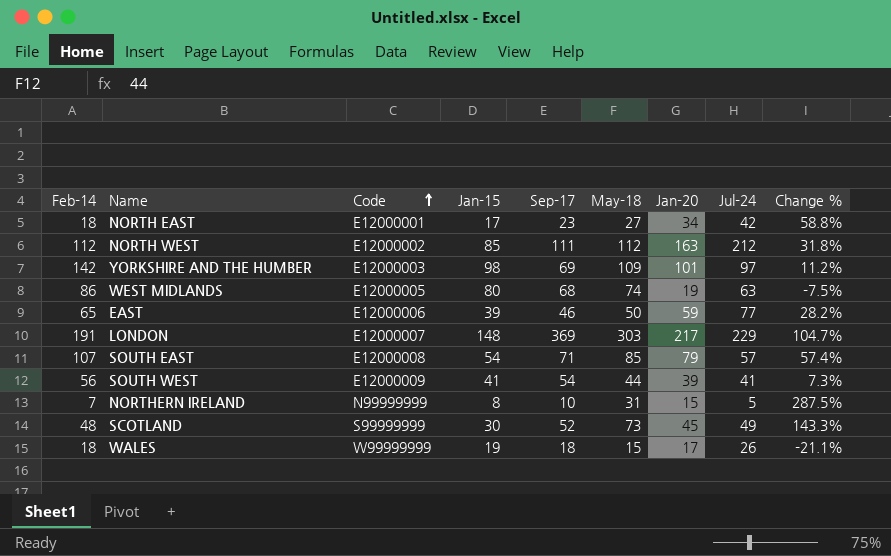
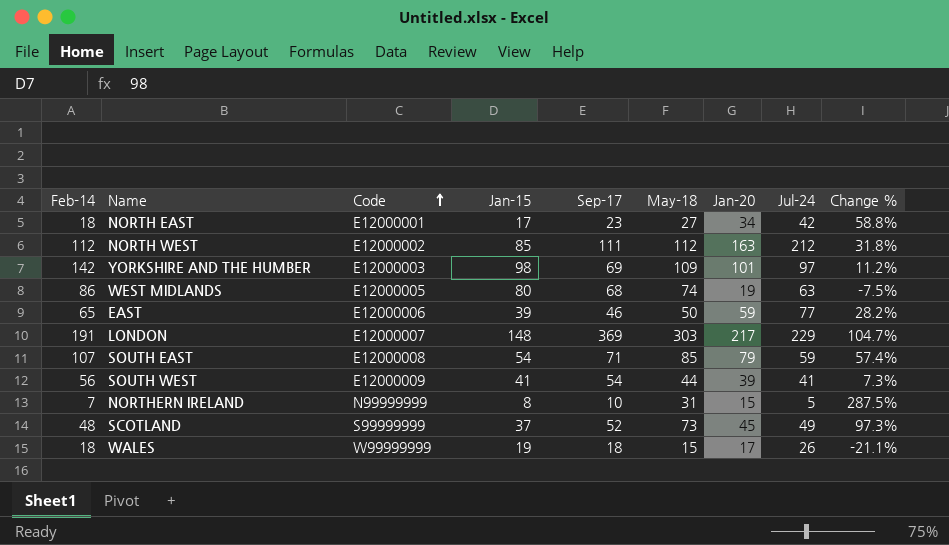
SOUTH EAST | Jul-24: 57 -> 59
SCOTLAND | Jan-15: 30 -> 37
SCOTLAND | Change %: 143.3% -> 97.3%

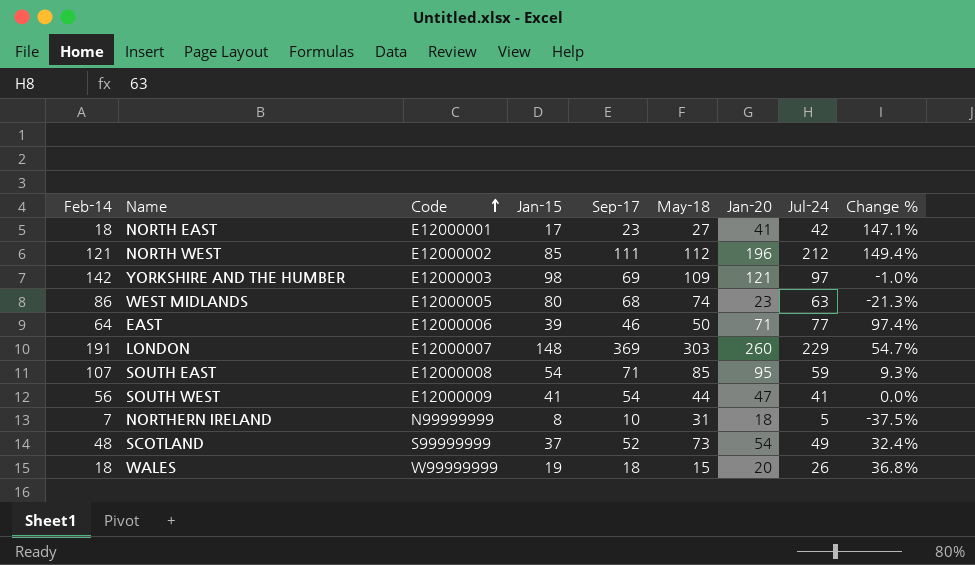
column Change % | formula: ([May-18] - [Jan-15]) / [Jan-15] -> ([Jul-24] - [Jan-15]) / [Jan-15]
NORTH EAST | Jan-20: 34 -> 41
NORTH WEST | Feb-14: 112 -> 121
NORTH WEST | Jan-20: 163 -> 196
YORKSHIRE AND THE HUMBER | Jan-20: 101 -> 121
WEST MIDLANDS | Jan-20: 19 -> 23
EAST | Feb-14: 65 -> 64
EAST | Jan-20: 59 -> 71
LONDON | Jan-20: 217 -> 260
SOUTH EAST | Jan-20: 79 -> 95
SOUTH WEST | Jan-20: 39 -> 47
NORTHERN IRELAND | Jan-20: 15 -> 18
SCOTLAND | Jan-20: 45 -> 54
WALES | Jan-20: 17 -> 20

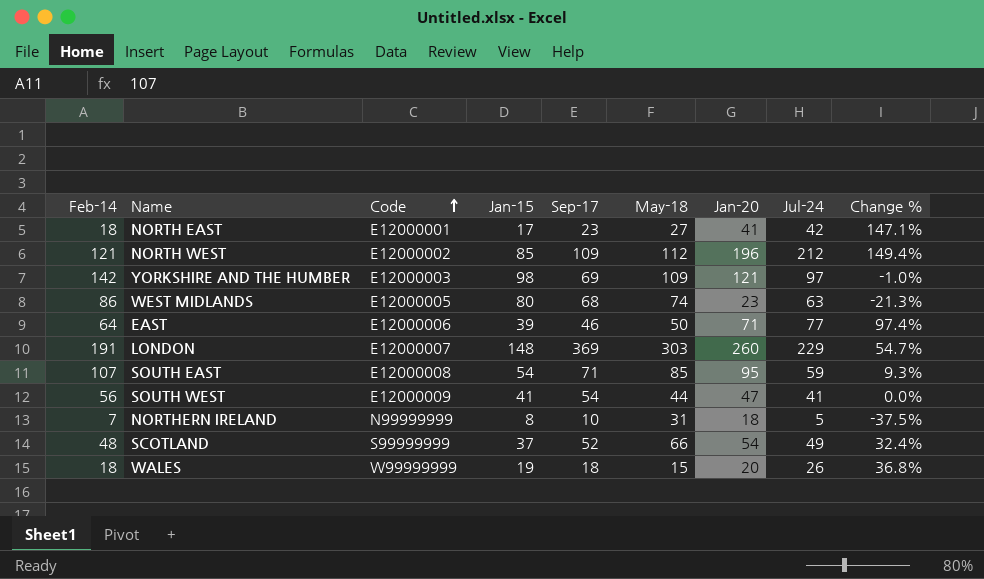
NORTH WEST | Sep-17: 111 -> 109
SCOTLAND | May-18: 73 -> 66

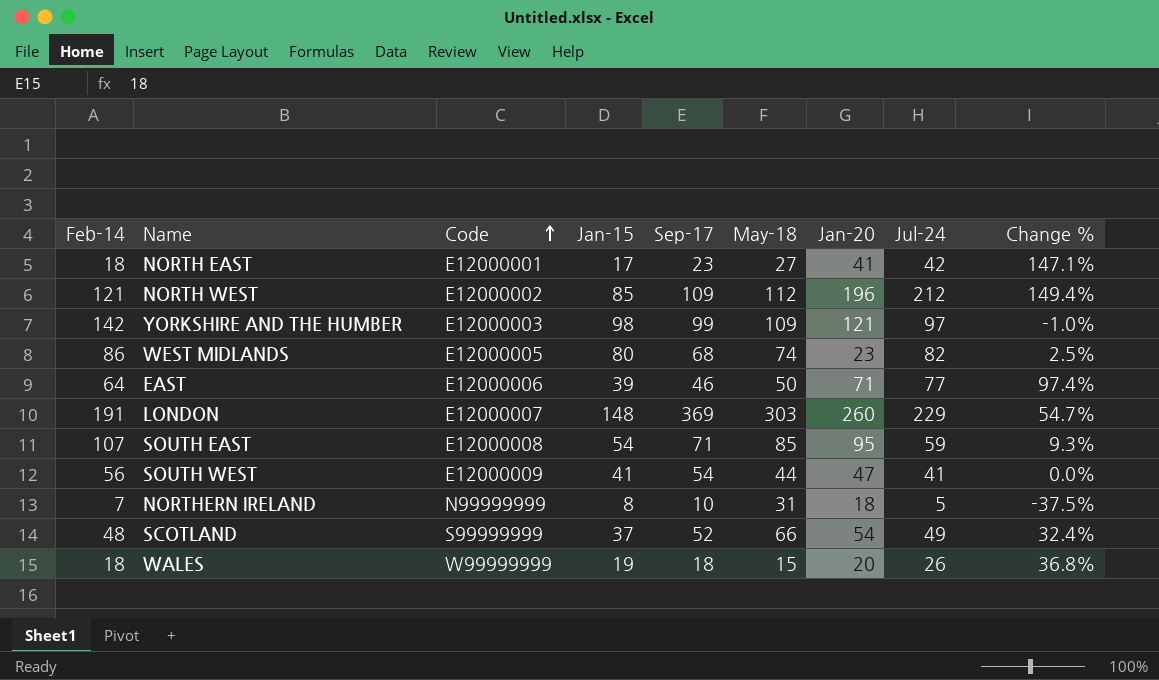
YORKSHIRE AND THE HUMBER | Sep-17: 69 -> 99
WEST MIDLANDS | Jul-24: 63 -> 82
WEST MIDLANDS | Change %: -21.3% -> 2.5%

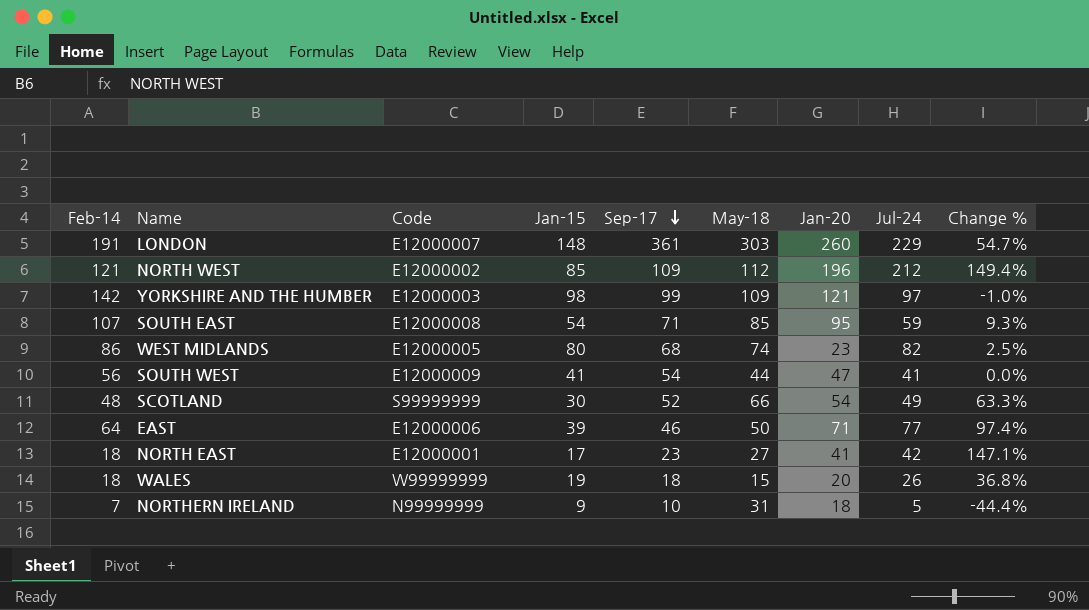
row order: Code ascending -> Sep-17 descending
LONDON | Sep-17: 369 -> 361
SCOTLAND | Jan-15: 37 -> 30
SCOTLAND | Change %: 32.4% -> 63.3%
NORTHERN IRELAND | Jan-15: 8 -> 9
NORTHERN IRELAND | Change %: -37.5% -> -44.4%

